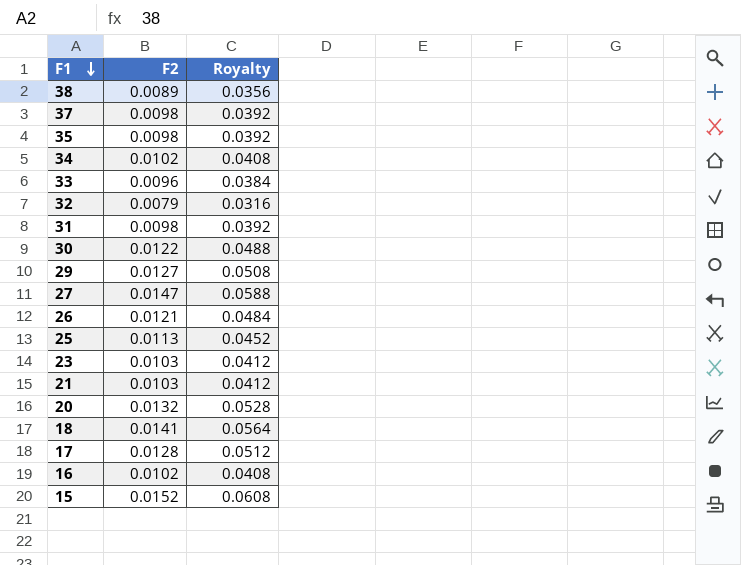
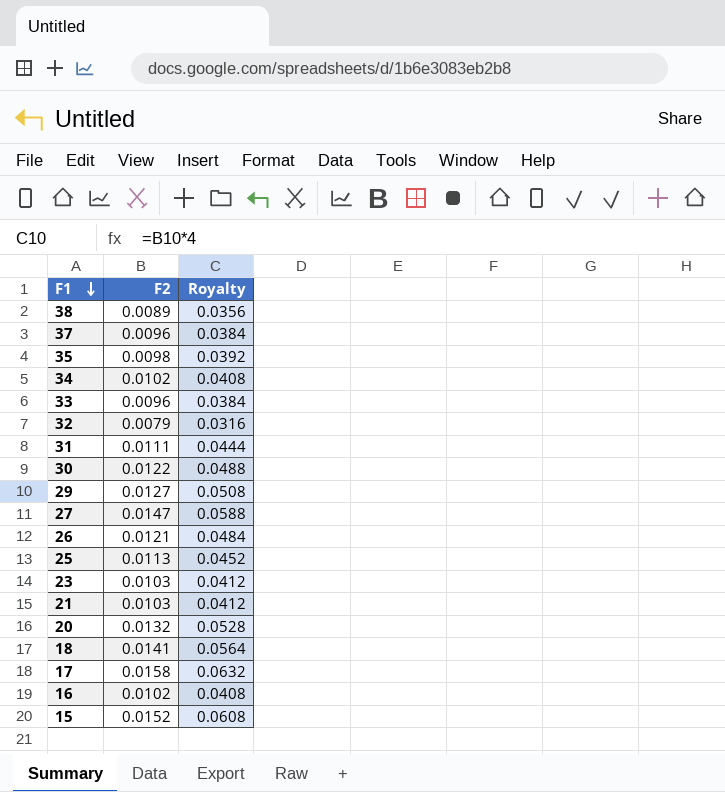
37 | F2: 0.0098 -> 0.0096
37 | Royalty: 0.0392 -> 0.0384
31 | F2: 0.0098 -> 0.0111
31 | Royalty: 0.0392 -> 0.0444
17 | F2: 0.0128 -> 0.0158
17 | Royalty: 0.0512 -> 0.0632

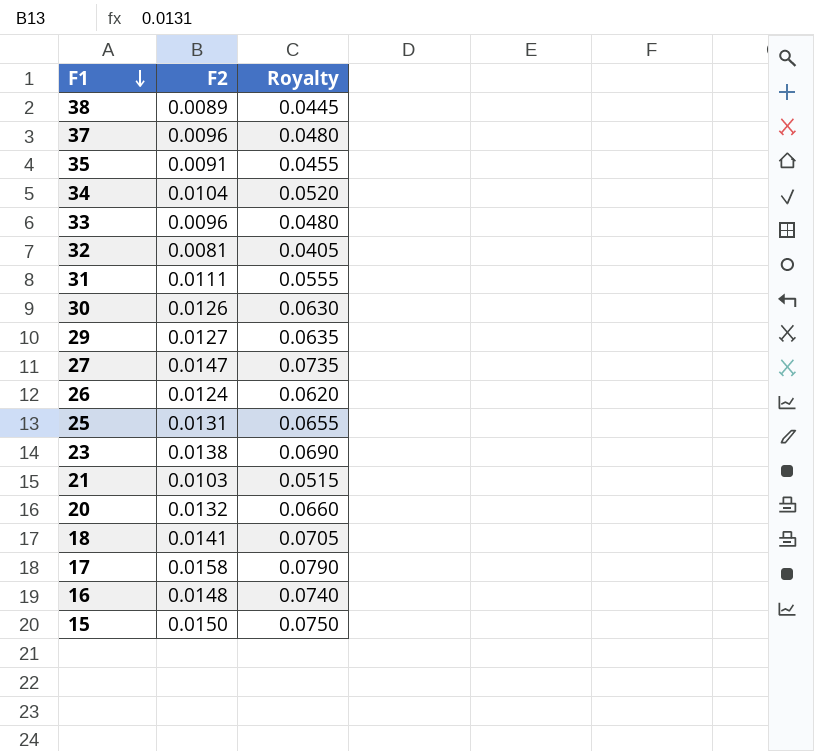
column Royalty | formula: [F2] * 4 -> [F2] * 5
35 | F2: 0.0098 -> 0.0091
34 | F2: 0.0102 -> 0.0104
32 | F2: 0.0079 -> 0.0081
30 | F2: 0.0122 -> 0.0126
26 | F2: 0.0121 -> 0.0124
25 | F2: 0.0113 -> 0.0131
23 | F2: 0.0103 -> 0.0138
16 | F2: 0.0102 -> 0.0148
15 | F2: 0.0152 -> 0.0150

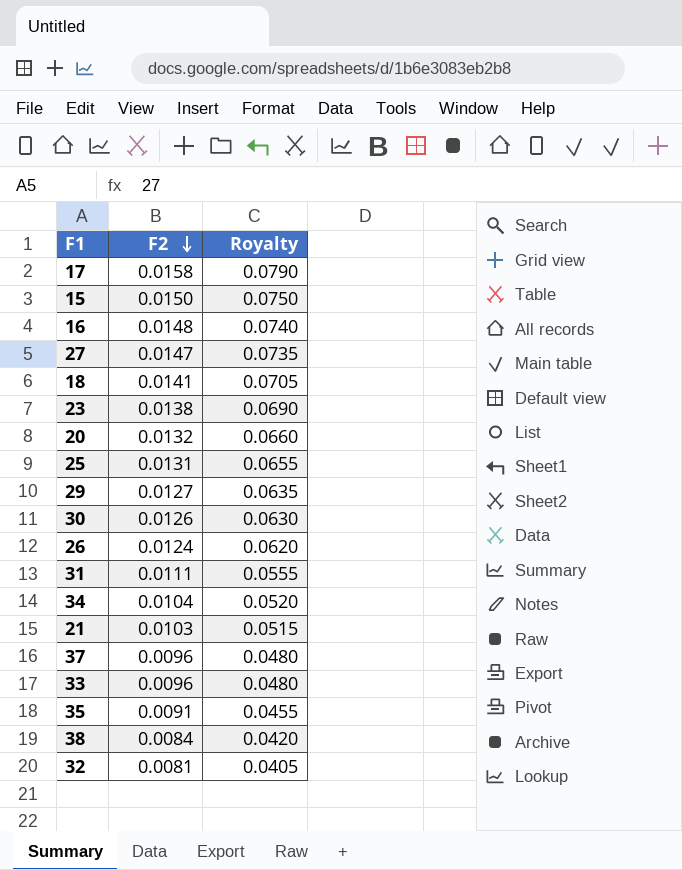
row order: F1 descending -> F2 descending
38 | F2: 0.0089 -> 0.0084
38 | Royalty: 0.0445 -> 0.0420

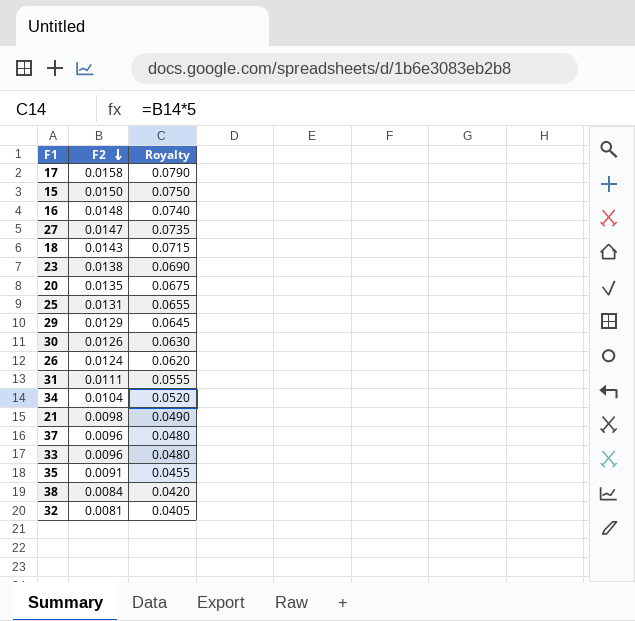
18 | F2: 0.0141 -> 0.0143
18 | Royalty: 0.0705 -> 0.0715
20 | F2: 0.0132 -> 0.0135
20 | Royalty: 0.0660 -> 0.0675
29 | F2: 0.0127 -> 0.0129
29 | Royalty: 0.0635 -> 0.0645
21 | F2: 0.0103 -> 0.0098
21 | Royalty: 0.0515 -> 0.0490

